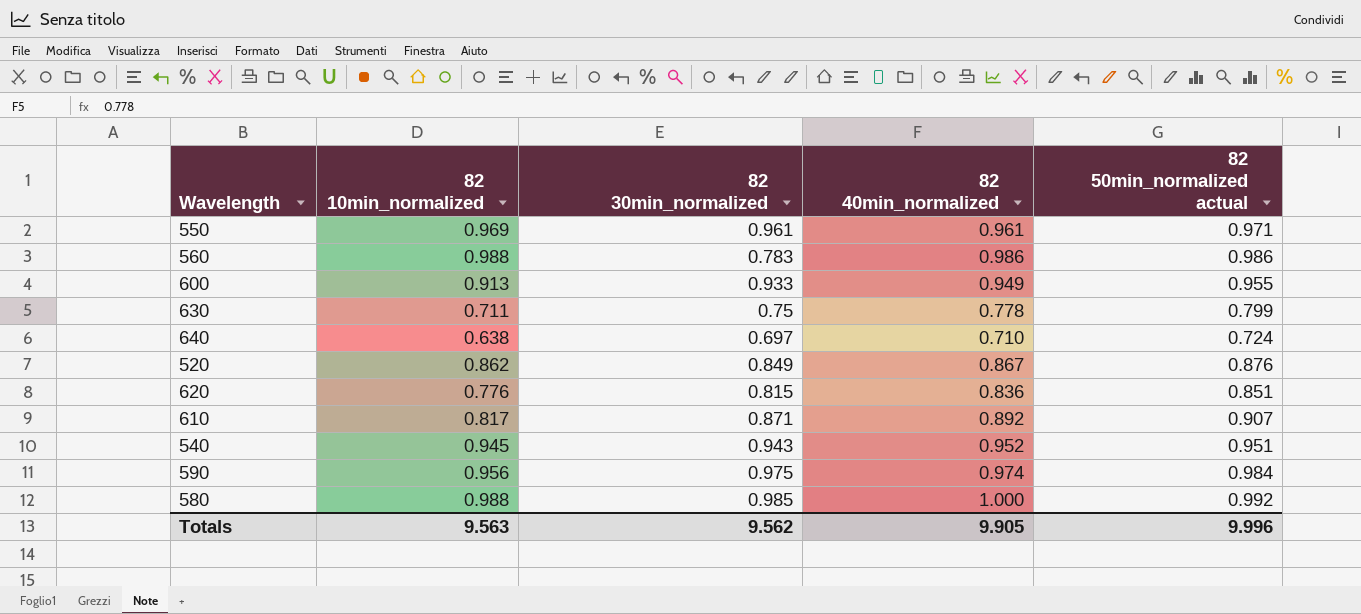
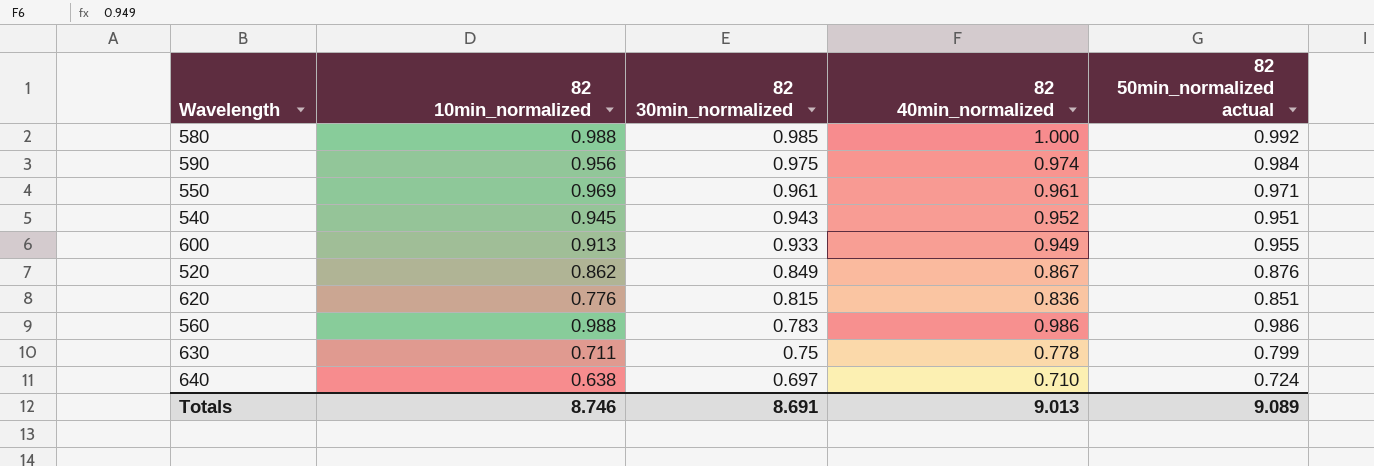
row order: none -> 82 30min_normalized descending
row 610: 0.817 | 0.871 | 0.892 | 0.907 -> none
Totals | 82 10min_normalized: 9.563 -> 8.746
Totals | 82 30min_normalized: 9.562 -> 8.691
Totals | 82 40min_normalized: 9.905 -> 9.013
Totals | 82 50min_normalized actual: 9.996 -> 9.089

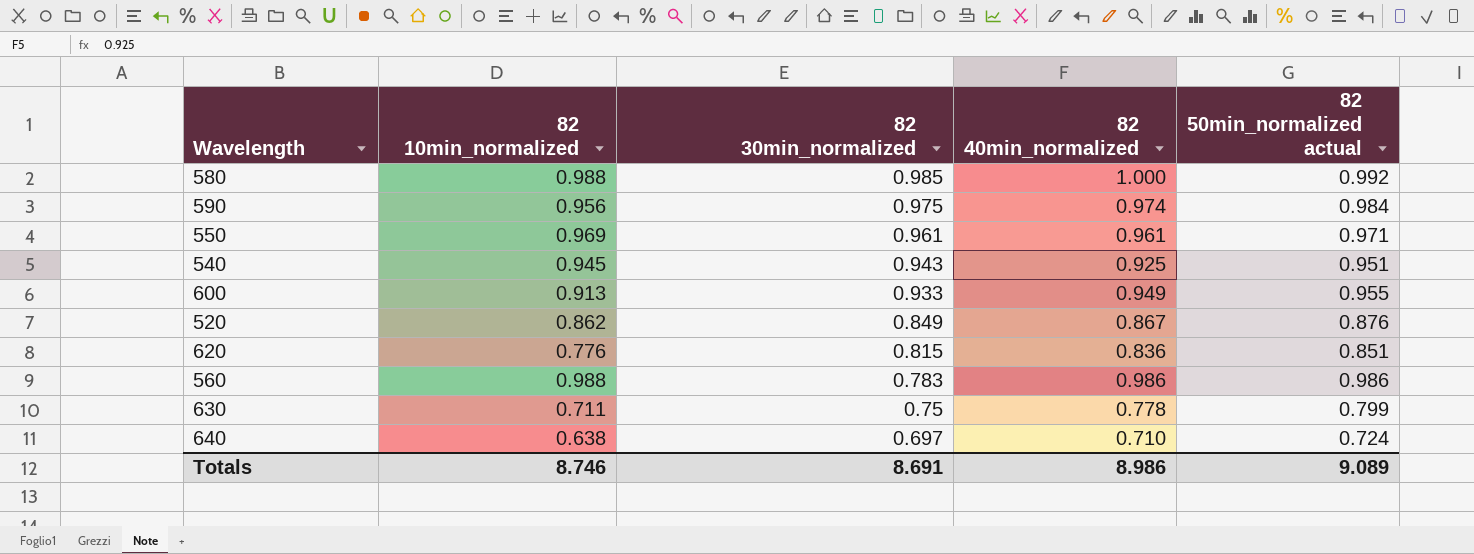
540 | 82 40min_normalized: 0.952 -> 0.925
Totals | 82 40min_normalized: 9.013 -> 8.986

